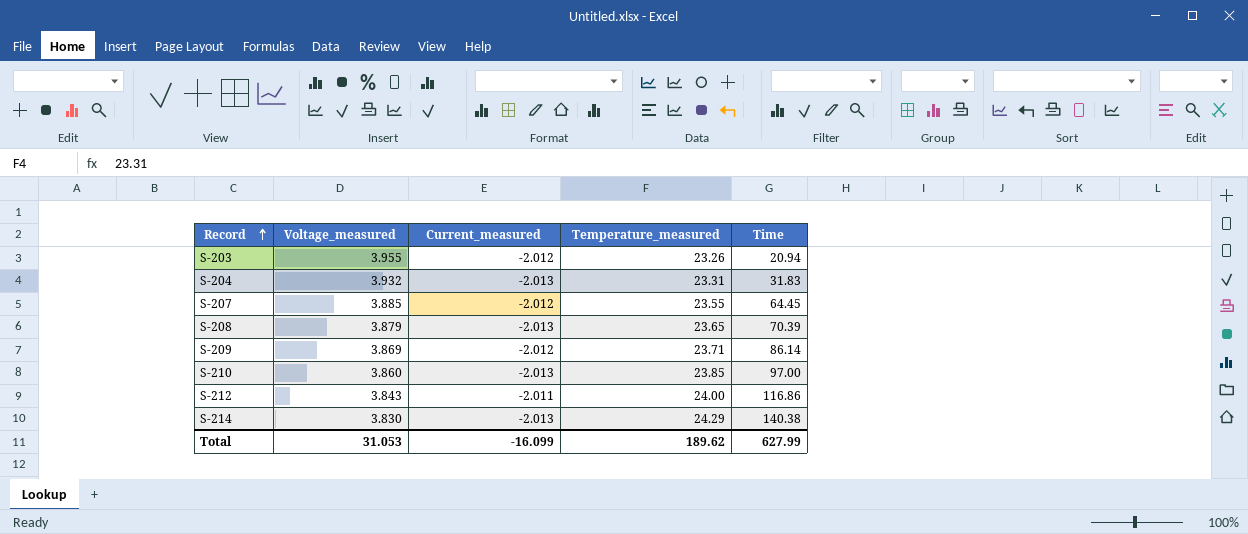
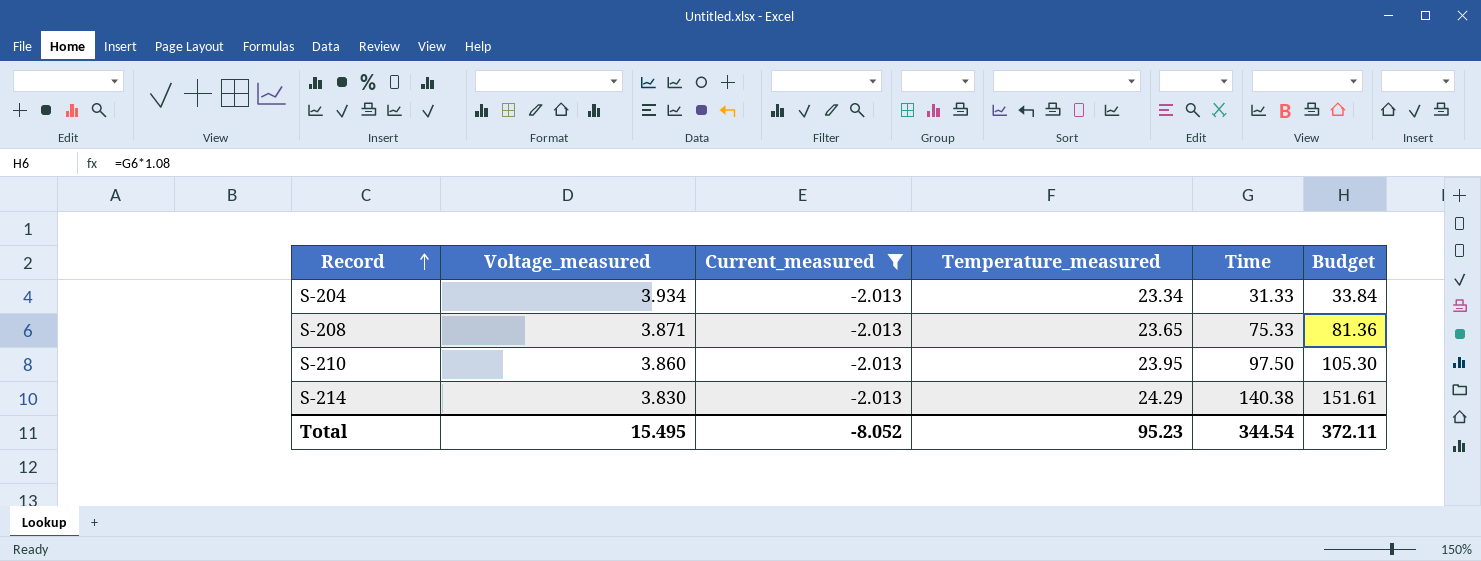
filter: none -> Current_measured = -2.013
column Budget | formula: none -> [Time] * 1.08
S-204 | Voltage_measured: 3.932 -> 3.934
S-204 | Temperature_measured: 23.31 -> 23.34
S-204 | Time: 31.83 -> 31.33
S-208 | Voltage_measured: 3.879 -> 3.871
S-208 | Time: 70.39 -> 75.33
S-210 | Temperature_measured: 23.85 -> 23.95
S-210 | Time: 97.00 -> 97.50
Total | Voltage_measured: 31.053 -> 15.495
Total | Current_measured: -16.099 -> -8.052
Total | Temperature_measured: 189.62 -> 95.23
Total | Time: 627.99 -> 344.54

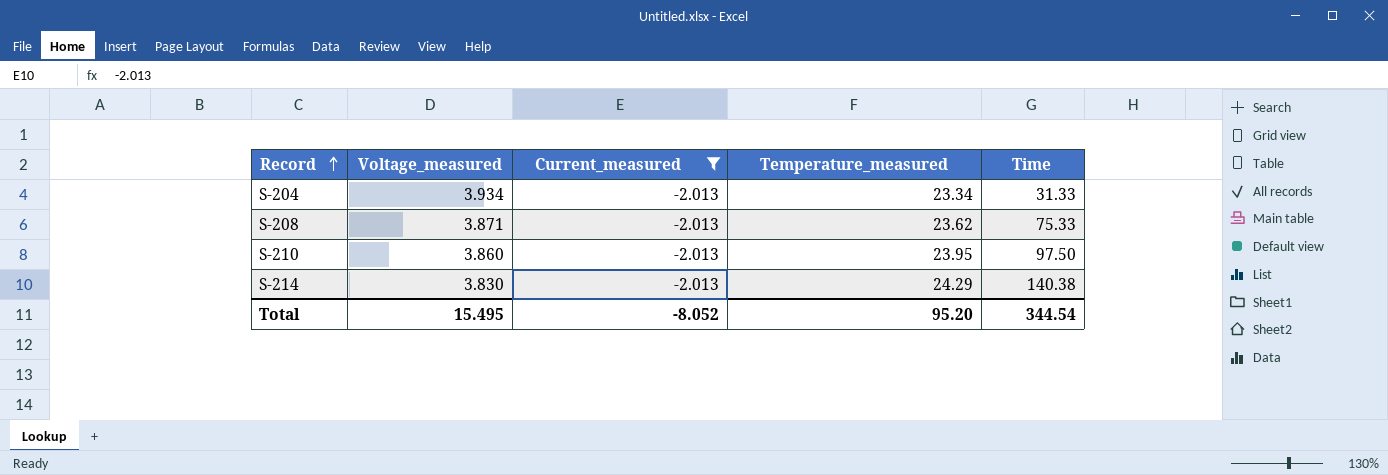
column Budget | formula: [Time] * 1.08 -> none
S-208 | Temperature_measured: 23.65 -> 23.62
Total | Temperature_measured: 95.23 -> 95.20

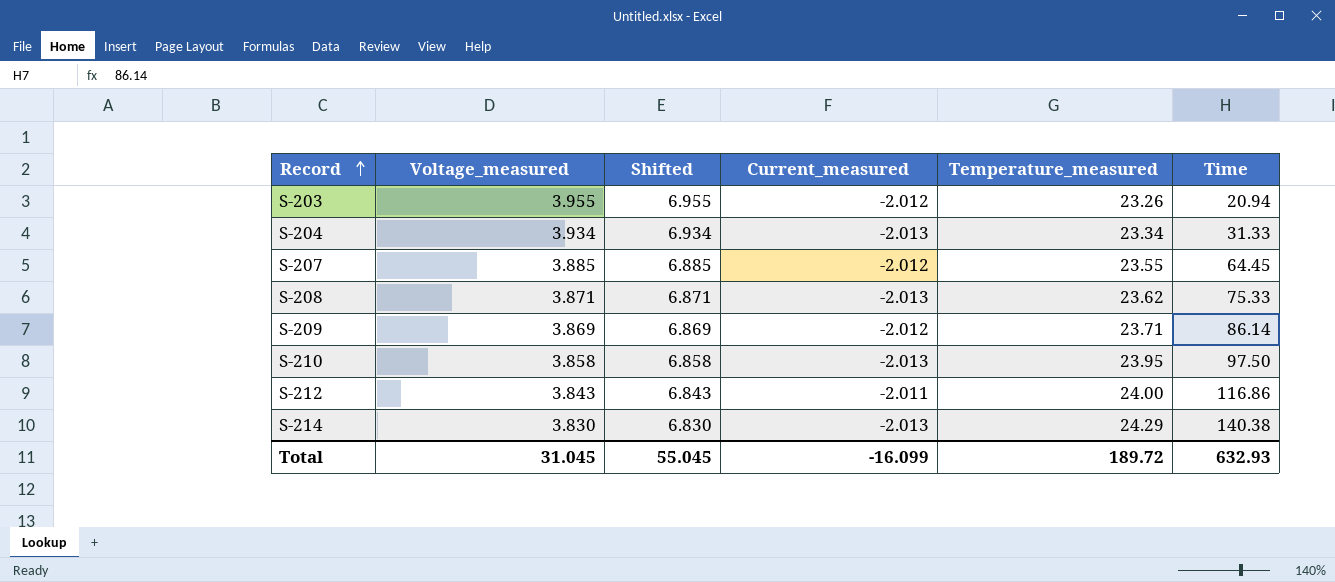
filter: Current_measured = -2.013 -> none
column Shifted | formula: none -> [Voltage_measured] + 3
S-210 | Voltage_measured: 3.860 -> 3.858
Total | Voltage_measured: 15.495 -> 31.045
Total | Current_measured: -8.052 -> -16.099
Total | Temperature_measured: 95.20 -> 189.72
Total | Time: 344.54 -> 632.93

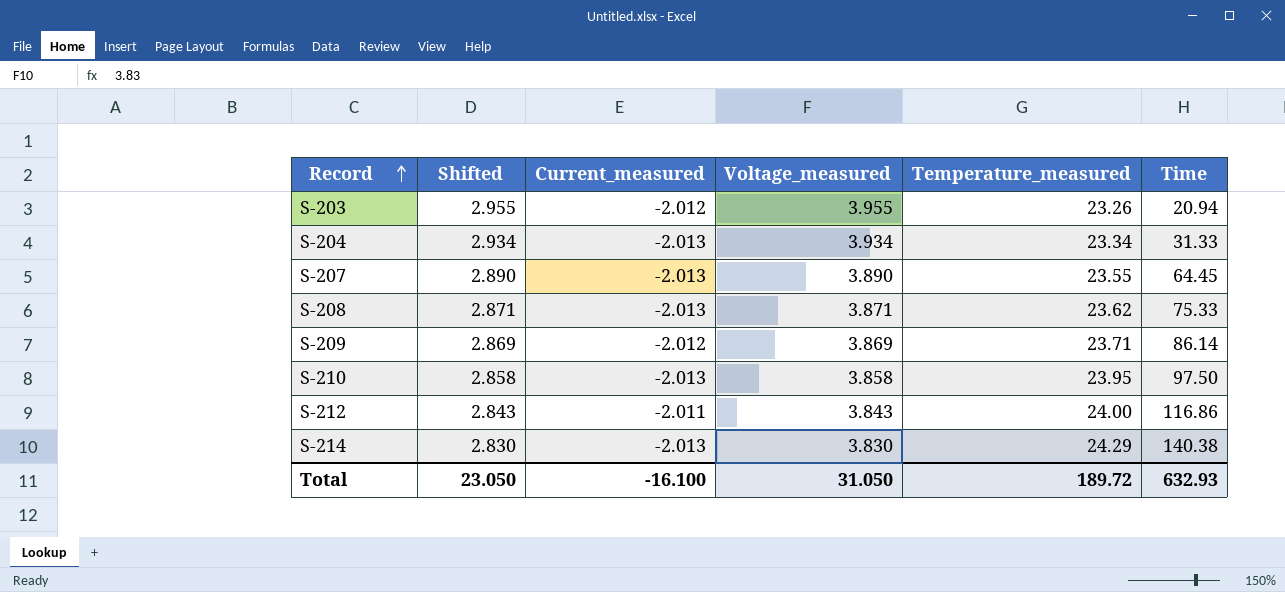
column Shifted | formula: [Voltage_measured] + 3 -> [Voltage_measured] - 1
column Voltage_measured | position: 2 -> 4
S-207 | Current_measured: -2.012 -> -2.013
S-207 | Voltage_measured: 3.885 -> 3.890
Total | Shifted: 55.045 -> 23.050
Total | Current_measured: -16.099 -> -16.100
Total | Voltage_measured: 31.045 -> 31.050

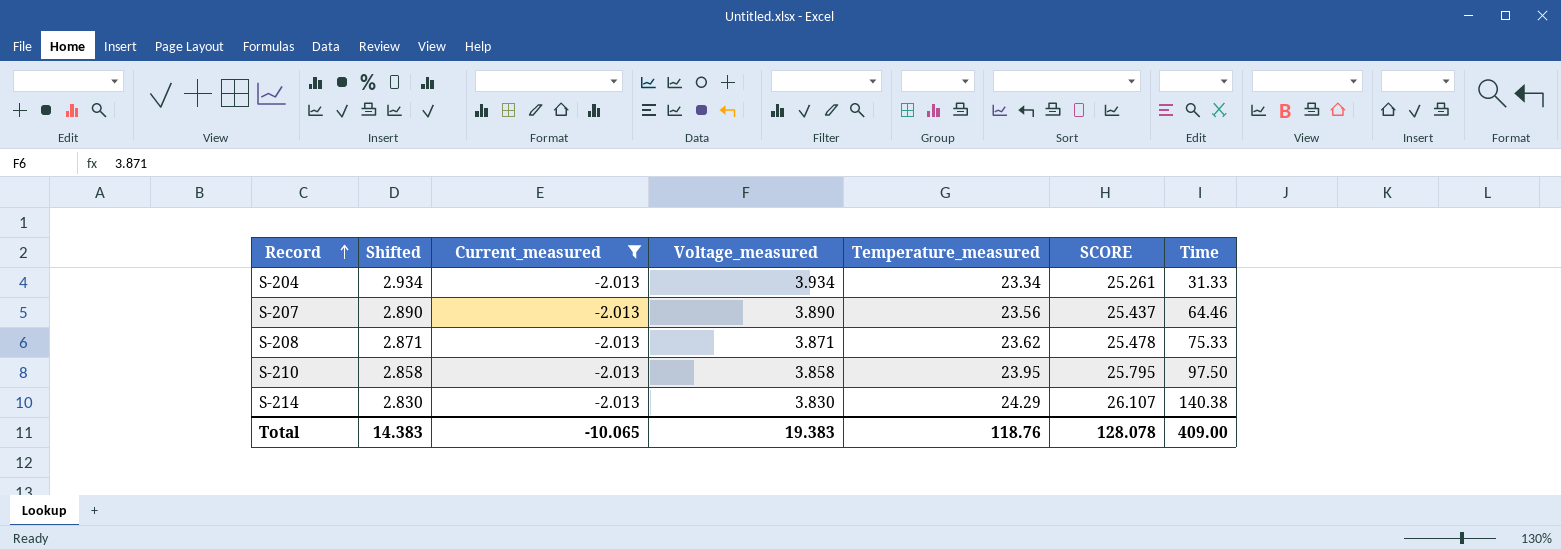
filter: none -> Current_measured = -2.013
column SCORE | formula: none -> [Current_measured] + [Voltage_measured] + [Temperature_measured]
S-207 | Temperature_measured: 23.55 -> 23.56
S-207 | Time: 64.45 -> 64.46
Total | Shifted: 23.050 -> 14.383
Total | Current_measured: -16.100 -> -10.065
Total | Voltage_measured: 31.050 -> 19.383
Total | Temperature_measured: 189.72 -> 118.76
Total | Time: 632.93 -> 409.00

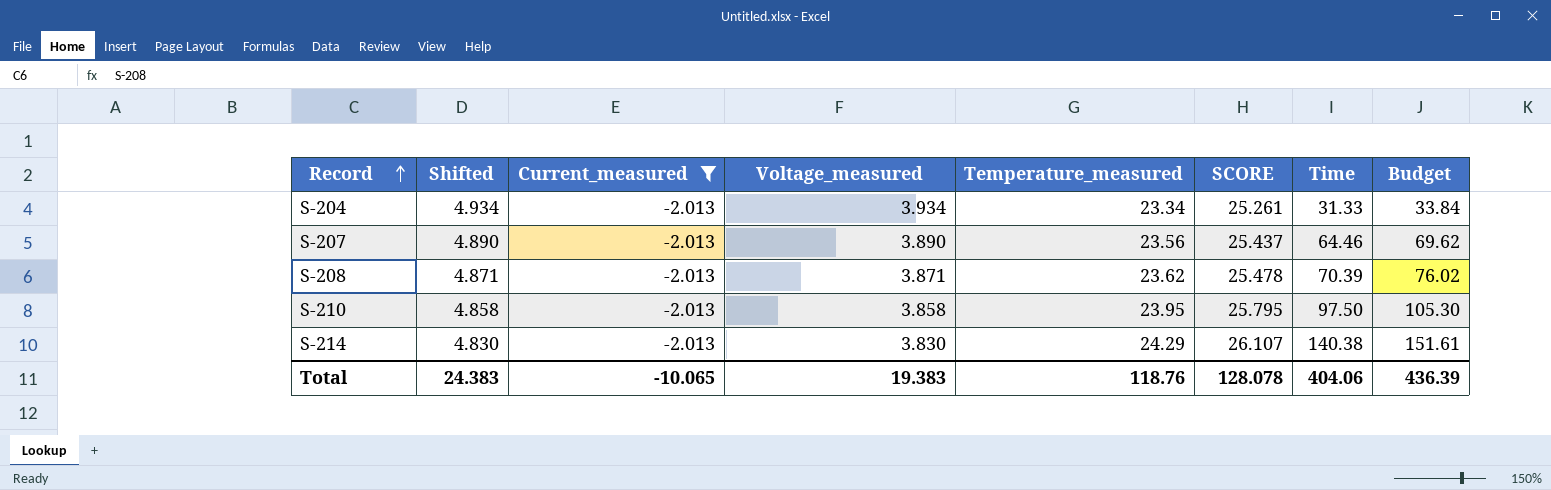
column Shifted | formula: [Voltage_measured] - 1 -> [Voltage_measured] + 1
column Budget | formula: none -> [Time] * 1.08
S-208 | Time: 75.33 -> 70.39
Total | Shifted: 14.383 -> 24.383
Total | Time: 409.00 -> 404.06

